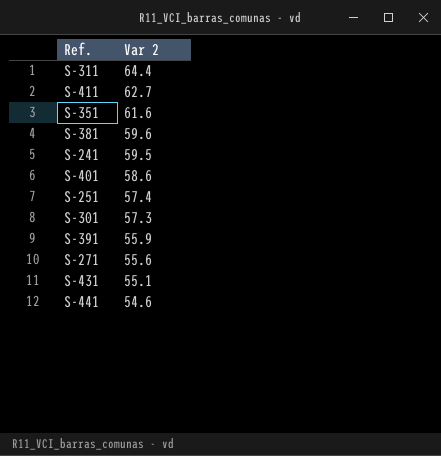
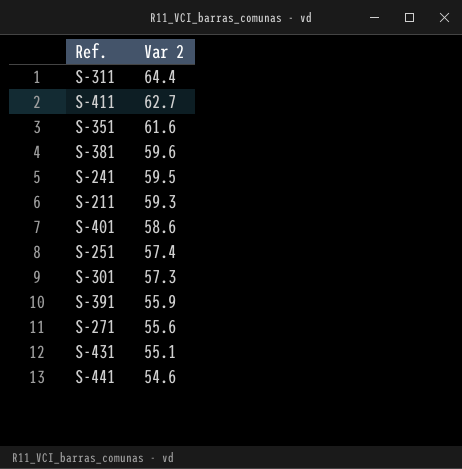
row S-211: none -> 59.3

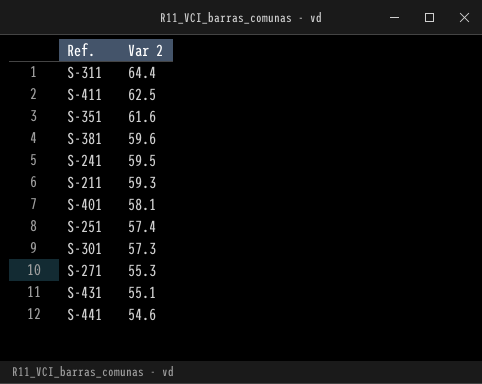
row S-391: 55.9 -> none
S-411 | Var 2: 62.7 -> 62.5
S-401 | Var 2: 58.6 -> 58.1
S-271 | Var 2: 55.6 -> 55.3

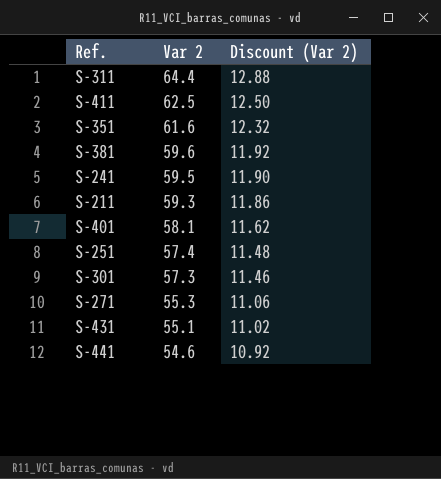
column Discount (Var 2) | formula: none -> [Var 2] * 0.2

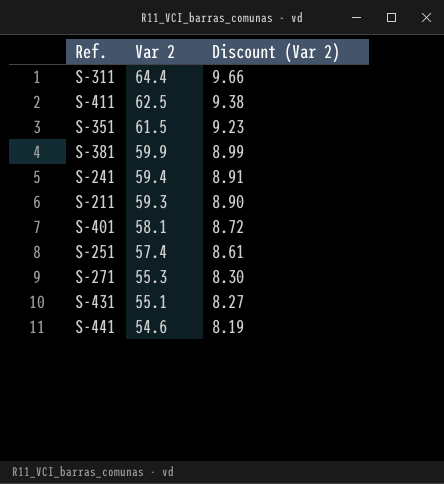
column Discount (Var 2) | formula: [Var 2] * 0.2 -> [Var 2] * 0.15
row S-301: 57.3 | 11.46 -> none
S-351 | Var 2: 61.6 -> 61.5
S-381 | Var 2: 59.6 -> 59.9
S-241 | Var 2: 59.5 -> 59.4

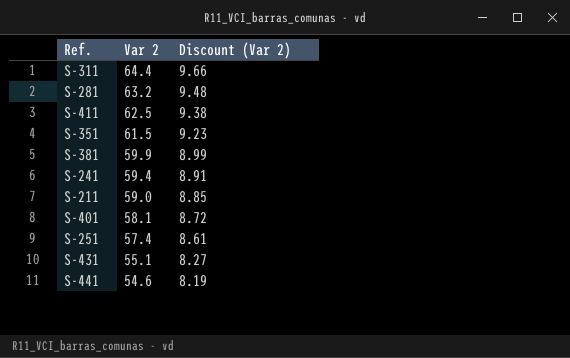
row S-271: 55.3 | 8.30 -> none
row S-281: none -> 63.2 | 9.48
S-211 | Var 2: 59.3 -> 59.0
S-211 | Discount (Var 2): 8.90 -> 8.85

